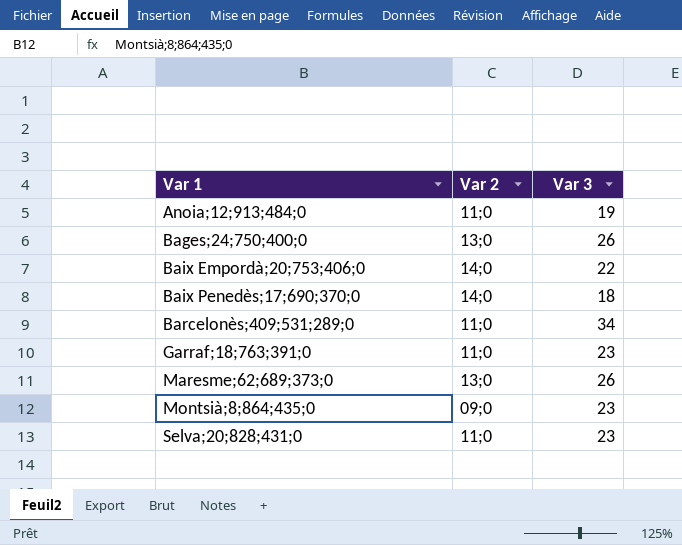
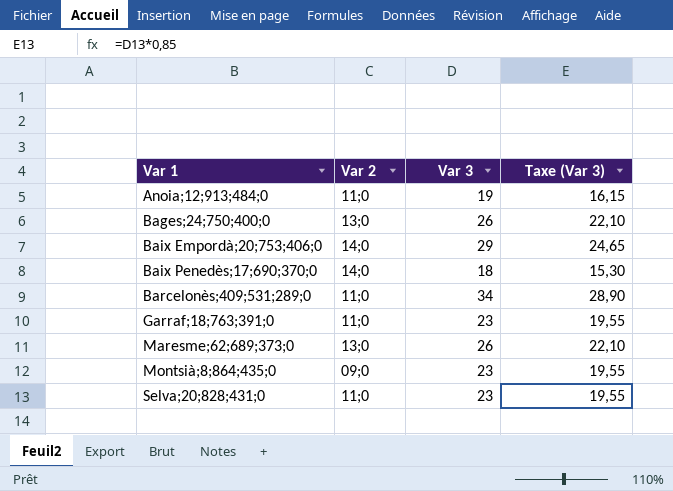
column Taxe (Var 3) | formula: none -> [Var 3] * 0,85
Baix Empordà;20;753;406;0 | Var 3: 22 -> 29

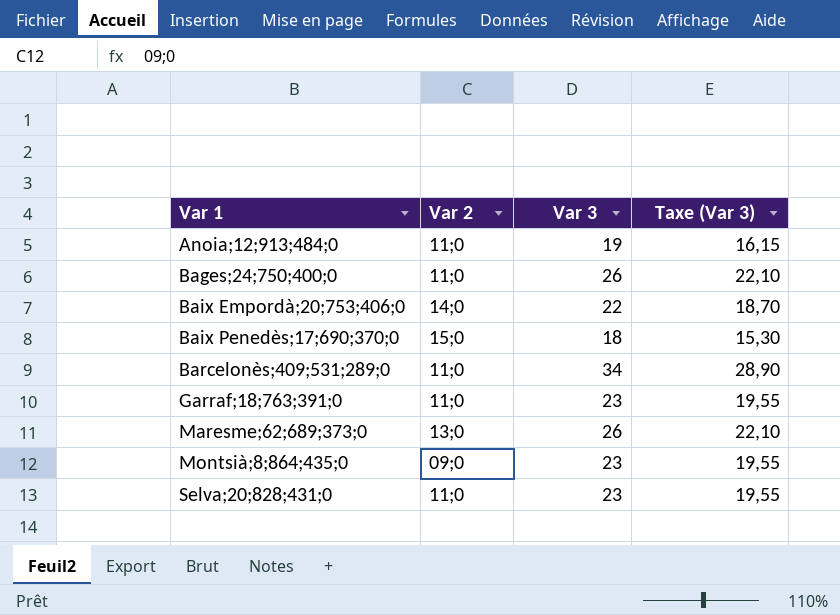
Bages;24;750;400;0 | Var 2: 13;0 -> 11;0
Baix Empordà;20;753;406;0 | Var 3: 29 -> 22
Baix Empordà;20;753;406;0 | Taxe (Var 3): 24,65 -> 18,70
Baix Penedès;17;690;370;0 | Var 2: 14;0 -> 15;0

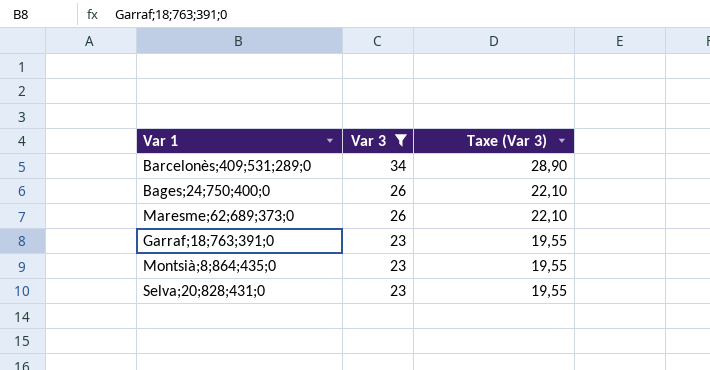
filter: none -> Var 3 >= 23
row order: Var 1 ascending -> Var 3 descending
column Var 2 | position: 2 -> none

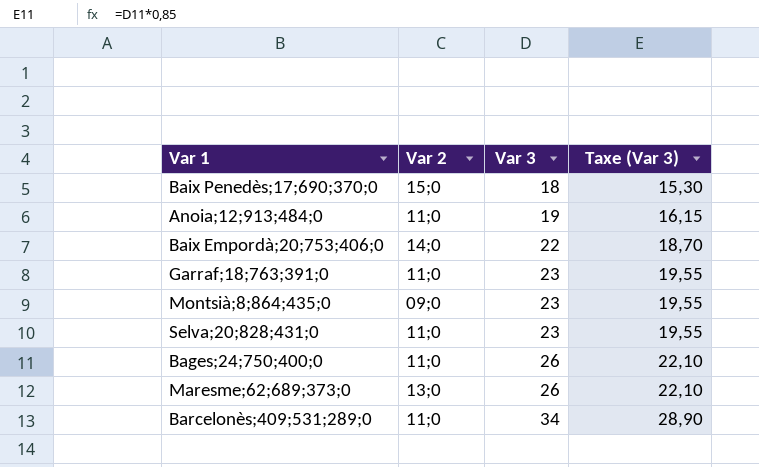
filter: Var 3 >= 23 -> none
row order: Var 3 descending -> Var 3 ascending
column Var 2 | position: none -> 2

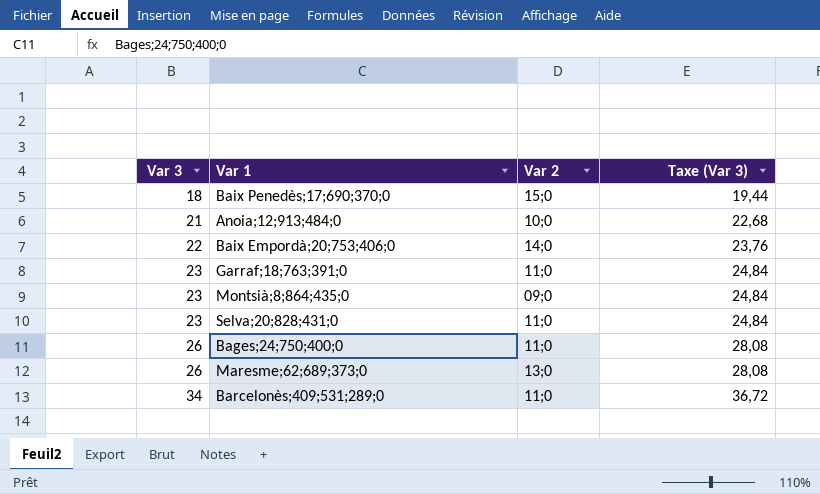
column Var 3 | position: 3 -> 1
column Taxe (Var 3) | formula: [Var 3] * 0,85 -> [Var 3] * 1,08
Anoia;12;913;484;0 | Var 3: 19 -> 21
Anoia;12;913;484;0 | Var 2: 11;0 -> 10;0

